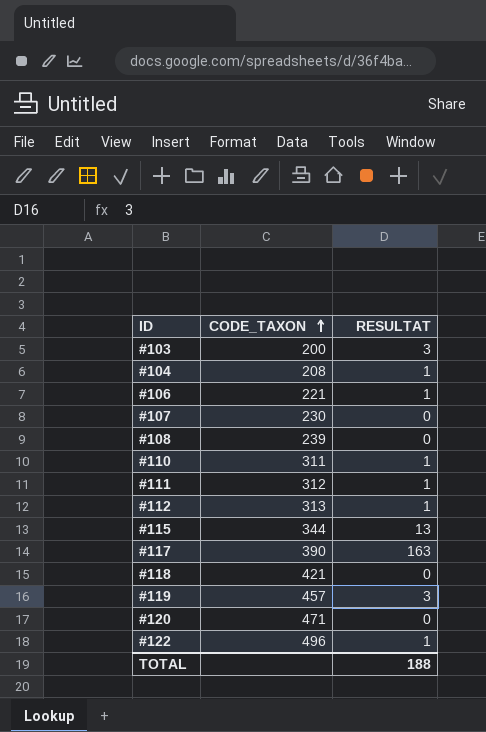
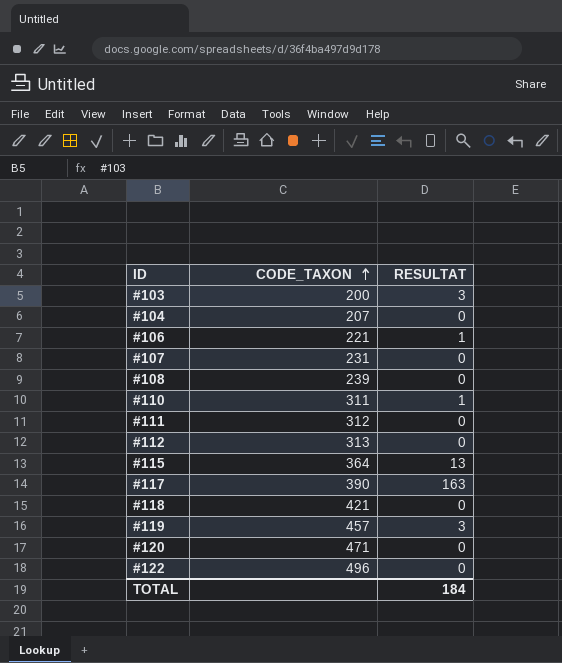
#104 | CODE_TAXON: 208 -> 207
#104 | RESULTAT: 1 -> 0
#107 | CODE_TAXON: 230 -> 231
#111 | RESULTAT: 1 -> 0
#112 | RESULTAT: 1 -> 0
#115 | CODE_TAXON: 344 -> 364
#122 | RESULTAT: 1 -> 0
TOTAL | RESULTAT: 188 -> 184

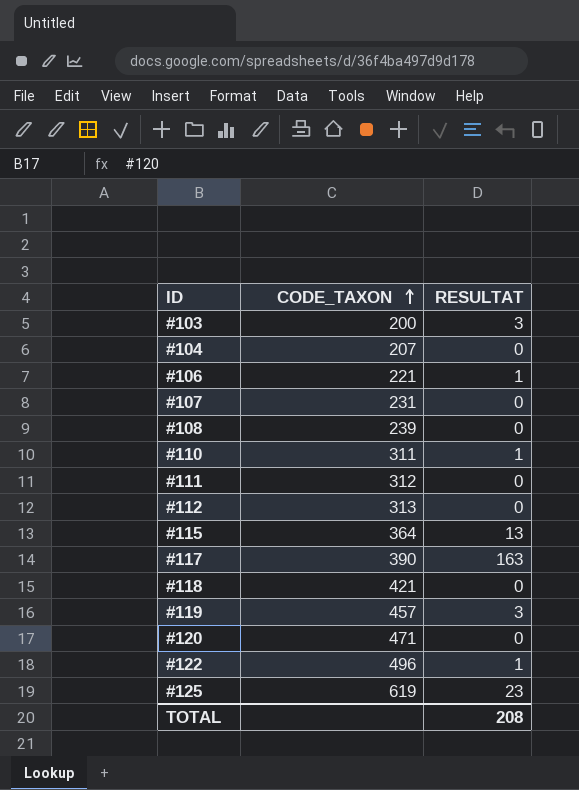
#122 | RESULTAT: 0 -> 1
row #125: none -> 619 | 23
TOTAL | RESULTAT: 184 -> 208

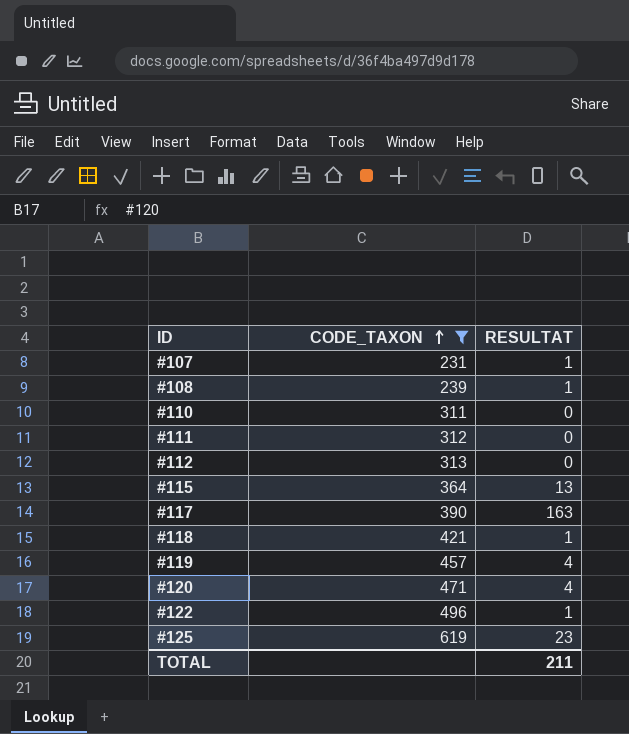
filter: none -> CODE_TAXON >= 231
#107 | RESULTAT: 0 -> 1
#108 | RESULTAT: 0 -> 1
#110 | RESULTAT: 1 -> 0
#118 | RESULTAT: 0 -> 1
#119 | RESULTAT: 3 -> 4
#120 | RESULTAT: 0 -> 4
TOTAL | RESULTAT: 208 -> 211

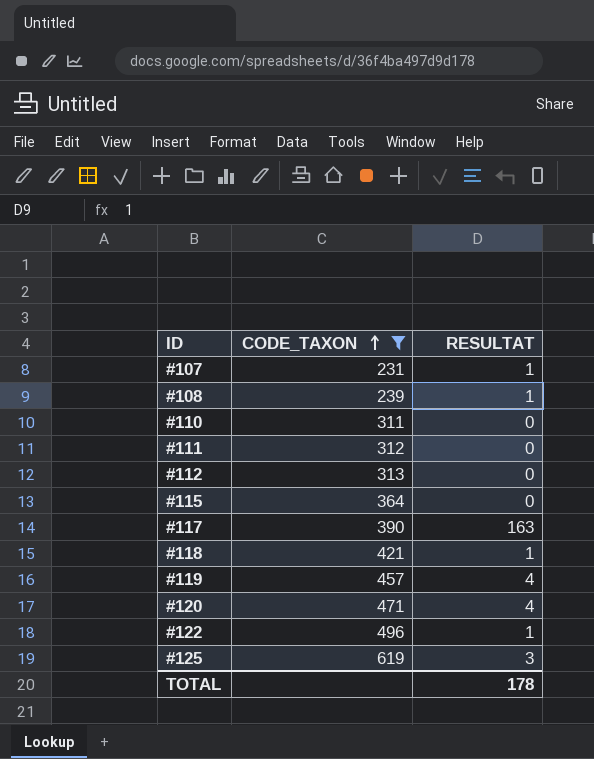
#115 | RESULTAT: 13 -> 0
#125 | RESULTAT: 23 -> 3
TOTAL | RESULTAT: 211 -> 178

